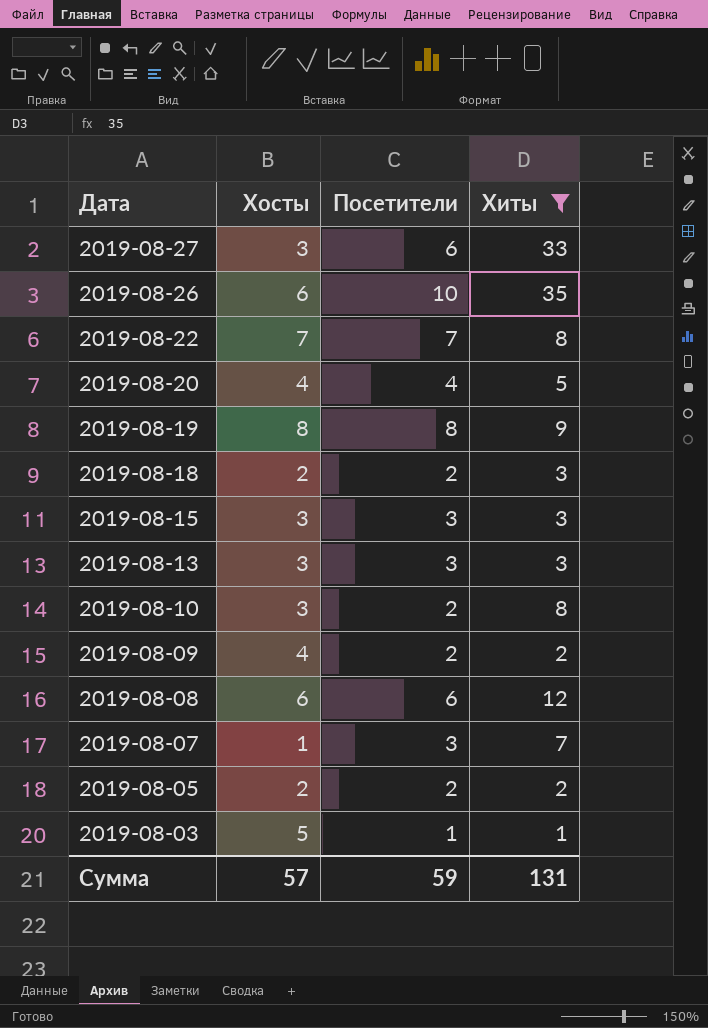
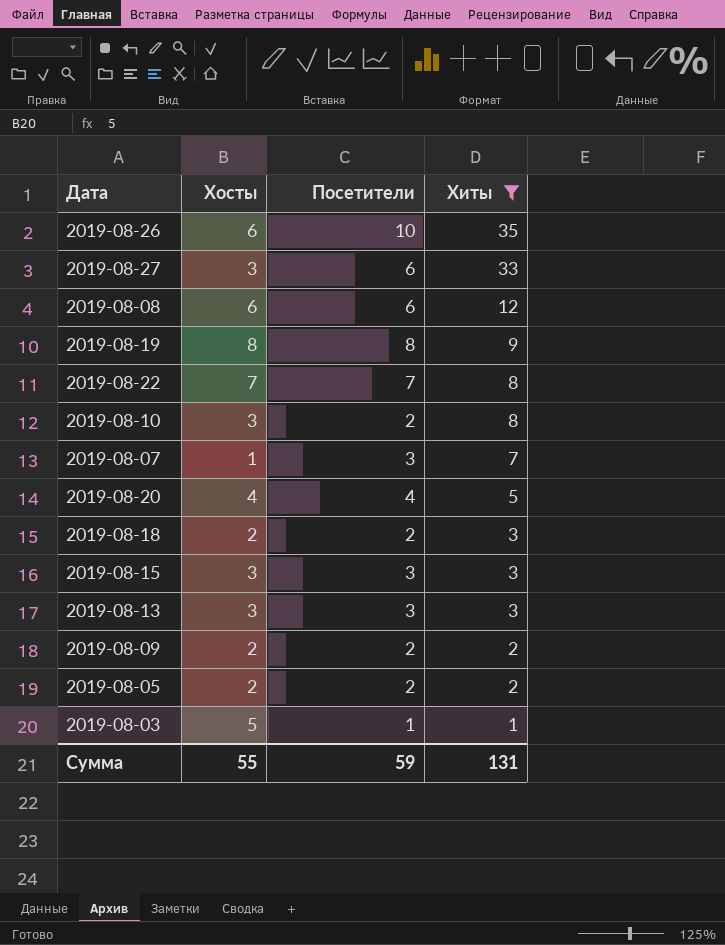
row order: Дата descending -> Хиты descending
2019-08-09 | Хосты: 4 -> 2
Сумма | Хосты: 57 -> 55

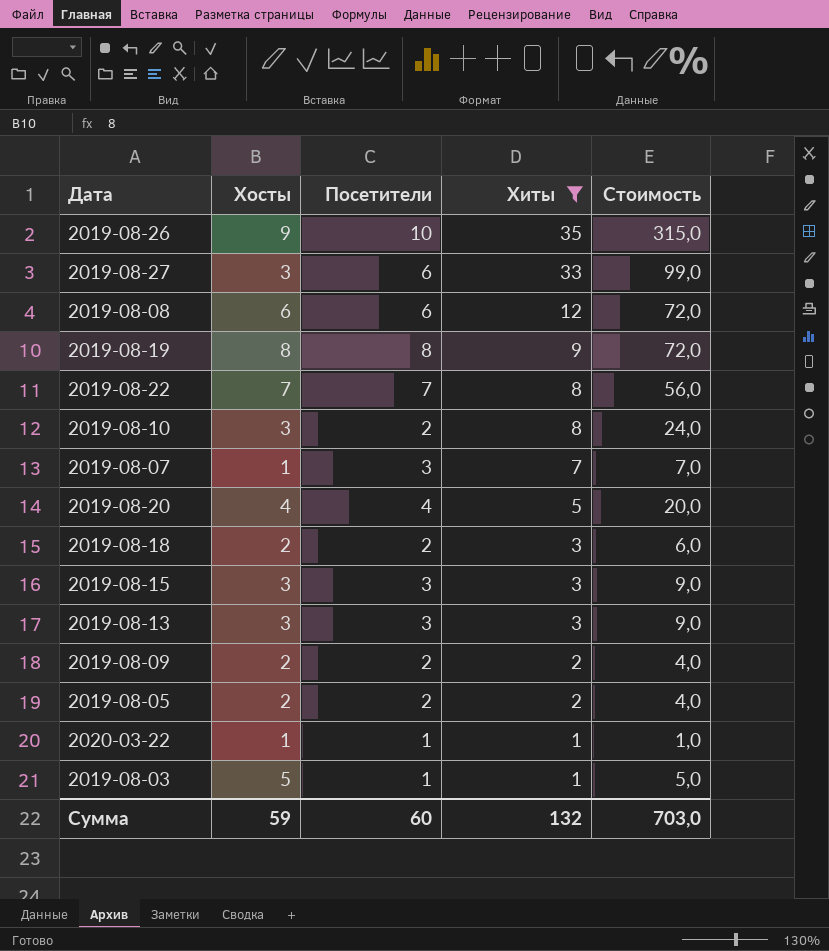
column Стоимость | formula: none -> [Хосты] * [Хиты]
2019-08-26 | Хосты: 6 -> 9
row 2020-03-22: none -> 1 | 1 | 1 | 1,0
Сумма | Хосты: 55 -> 59
Сумма | Посетители: 59 -> 60
Сумма | Хиты: 131 -> 132

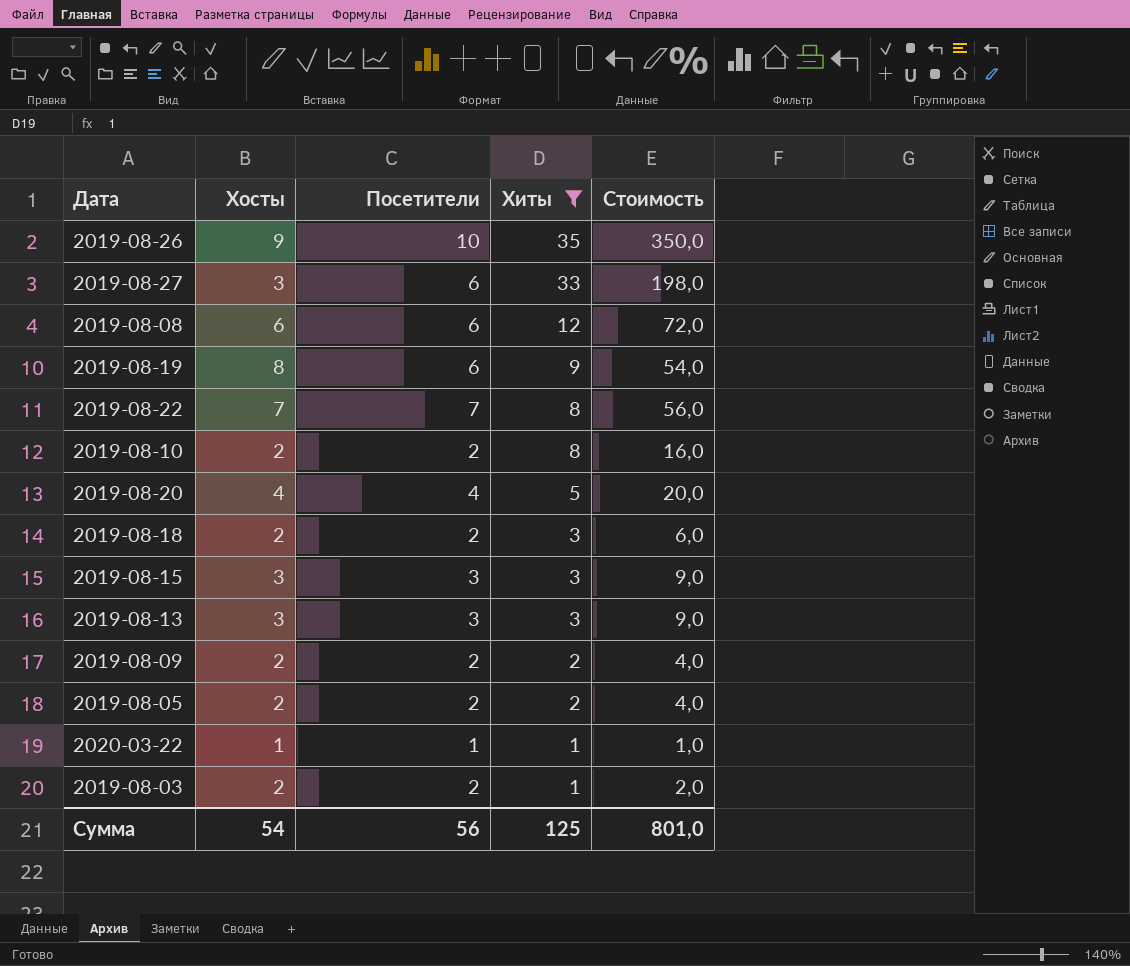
column Стоимость | formula: [Хосты] * [Хиты] -> [Посетители] * [Хиты]
row 2019-08-07: 1 | 3 | 7 | 7,0 -> none
2019-08-19 | Посетители: 8 -> 6
2019-08-10 | Хосты: 3 -> 2
2019-08-03 | Хосты: 5 -> 2
2019-08-03 | Посетители: 1 -> 2
Сумма | Хосты: 59 -> 54
Сумма | Посетители: 60 -> 56
Сумма | Хиты: 132 -> 125
Сумма | Стоимость: 703,0 -> 801,0

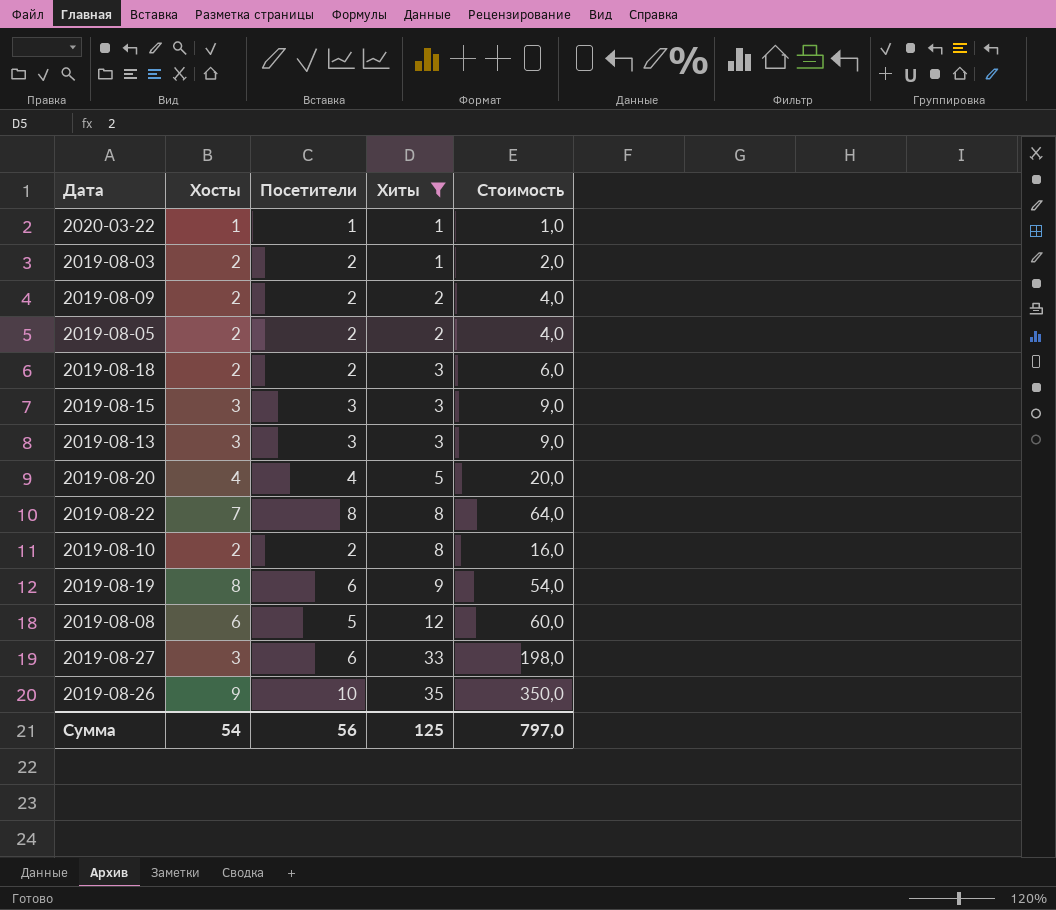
row order: Хиты descending -> Хиты ascending
2019-08-22 | Посетители: 7 -> 8
2019-08-22 | Стоимость: 56,0 -> 64,0
2019-08-08 | Посетители: 6 -> 5
2019-08-08 | Стоимость: 72,0 -> 60,0
Сумма | Стоимость: 801,0 -> 797,0

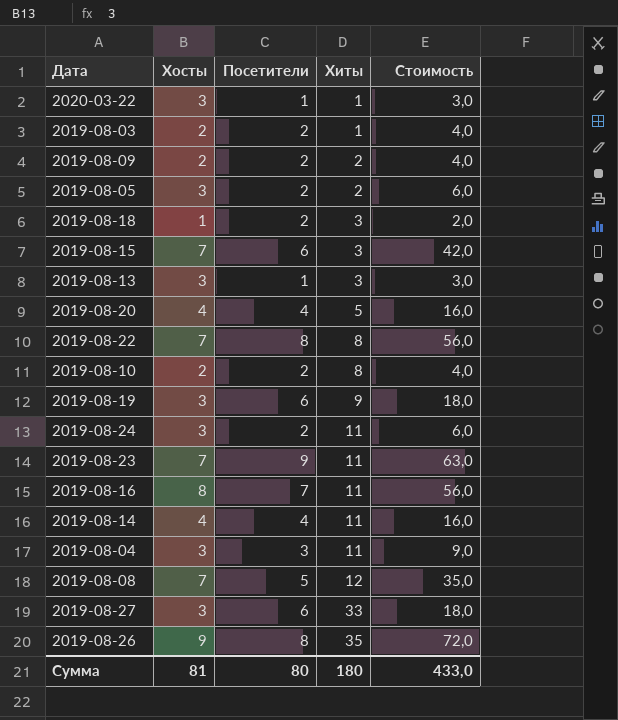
filter: Хиты != 11 -> none
column Стоимость | formula: [Посетители] * [Хиты] -> [Хосты] * [Посетители]
2020-03-22 | Хосты: 1 -> 3
2019-08-05 | Хосты: 2 -> 3
2019-08-18 | Хосты: 2 -> 1
2019-08-15 | Хосты: 3 -> 7
2019-08-15 | Посетители: 3 -> 6
2019-08-13 | Посетители: 3 -> 1
2019-08-19 | Хосты: 8 -> 3
2019-08-08 | Хосты: 6 -> 7
2019-08-26 | Посетители: 10 -> 8
Сумма | Хосты: 54 -> 81
Сумма | Посетители: 56 -> 80
Сумма | Хиты: 125 -> 180
Сумма | Стоимость: 797,0 -> 433,0

